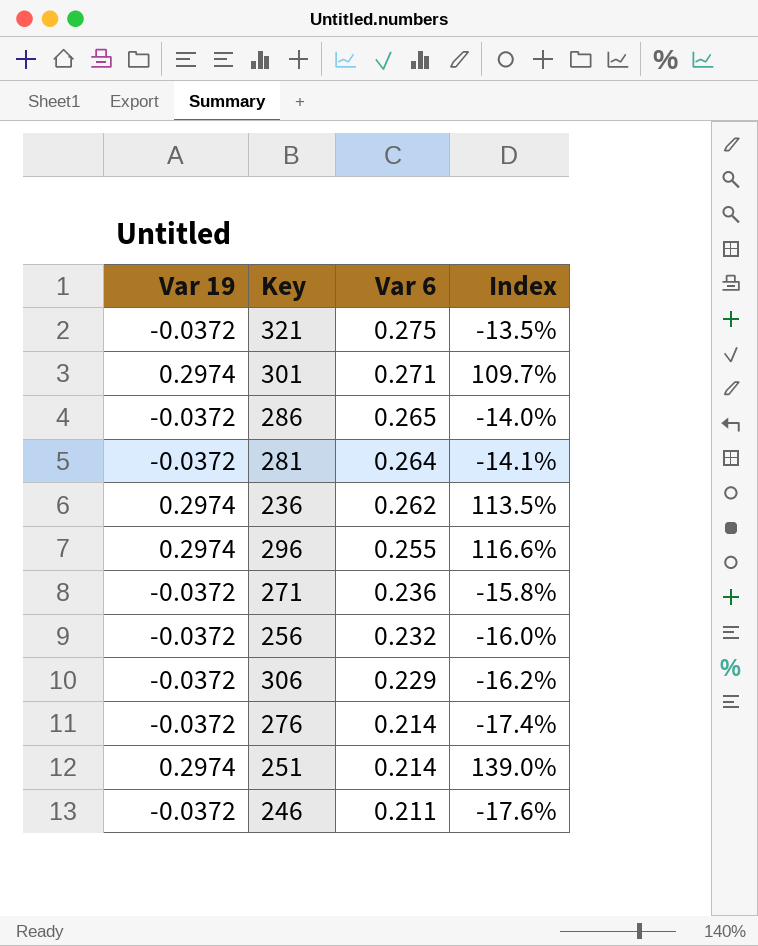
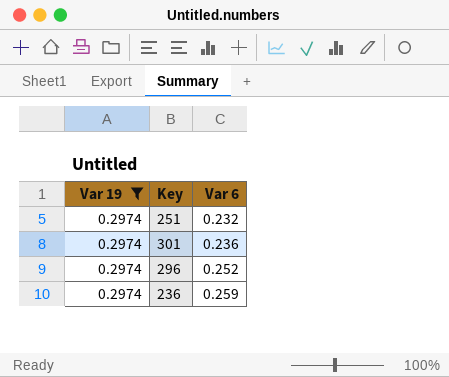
filter: none -> Var 19 = 0.2974
row order: Var 6 descending -> Var 6 ascending
column Index | formula: [Var 19] / [Var 6] -> none
251 | Var 6: 0.214 -> 0.232
301 | Var 6: 0.271 -> 0.236
296 | Var 6: 0.255 -> 0.252
236 | Var 6: 0.262 -> 0.259

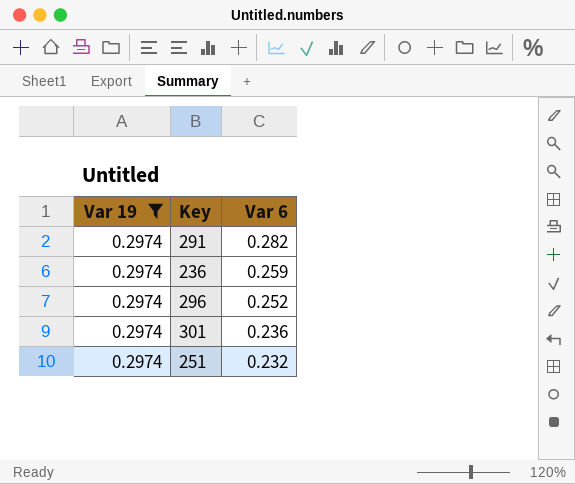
row order: Var 6 ascending -> Var 6 descending
row 291: none -> 0.2974 | 0.282

